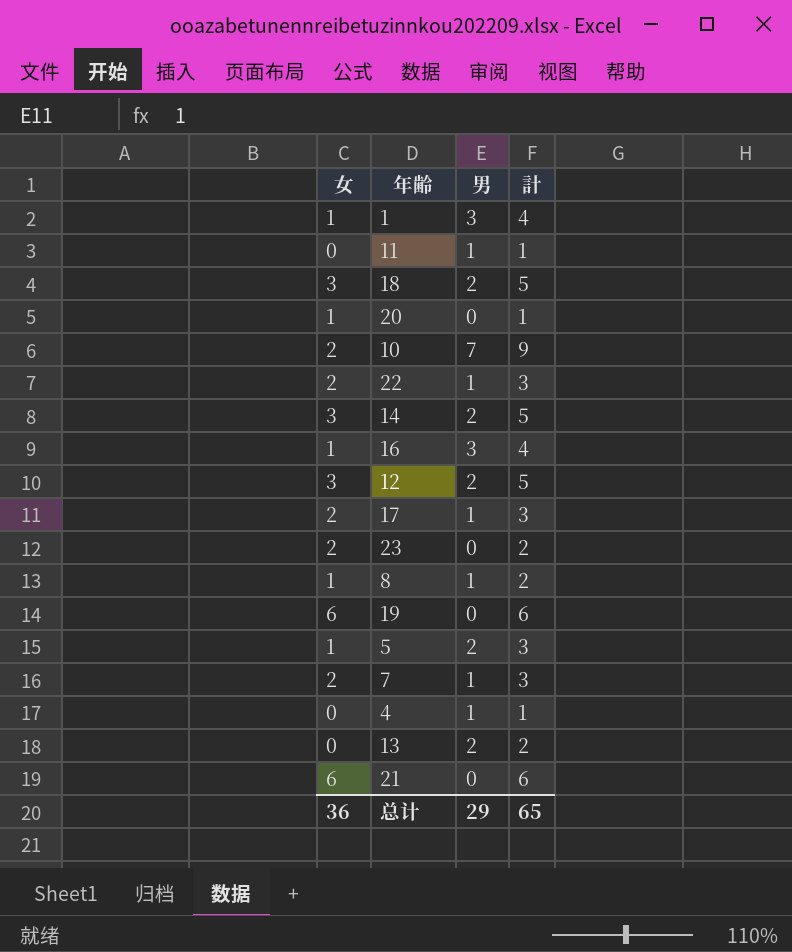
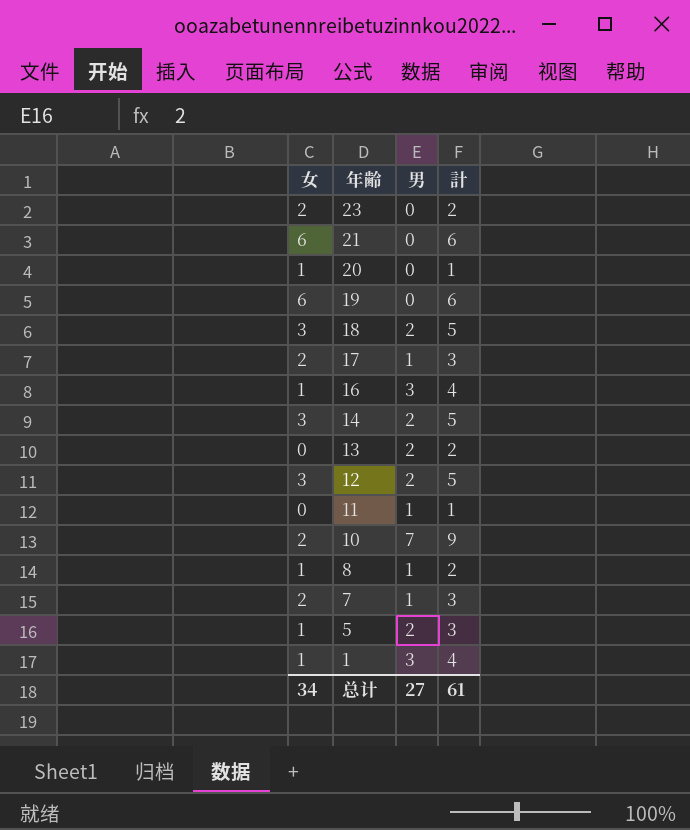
row order: none -> 年齢 descending
row 22: 2 | 1 | 3 -> none
row 4: 0 | 1 | 1 -> none
总计 | 女: 36 -> 34
总计 | 男: 29 -> 27
总计 | 計: 65 -> 61

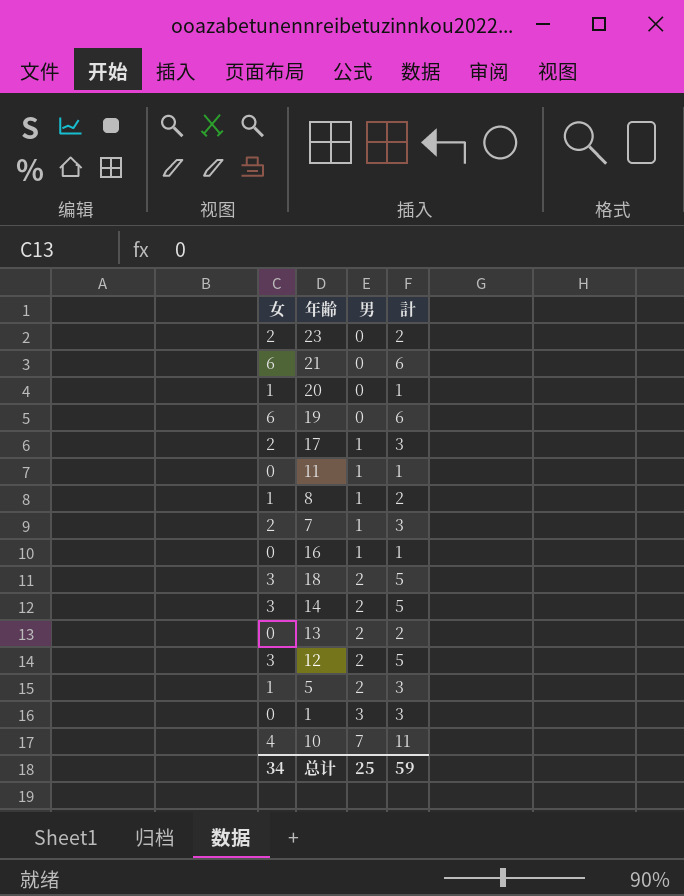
row order: 年齢 descending -> 男 ascending
16 | 女: 1 -> 0
16 | 男: 3 -> 1
16 | 計: 4 -> 1
1 | 女: 1 -> 0
1 | 計: 4 -> 3
10 | 女: 2 -> 4
10 | 計: 9 -> 11
总计 | 男: 27 -> 25
总计 | 計: 61 -> 59

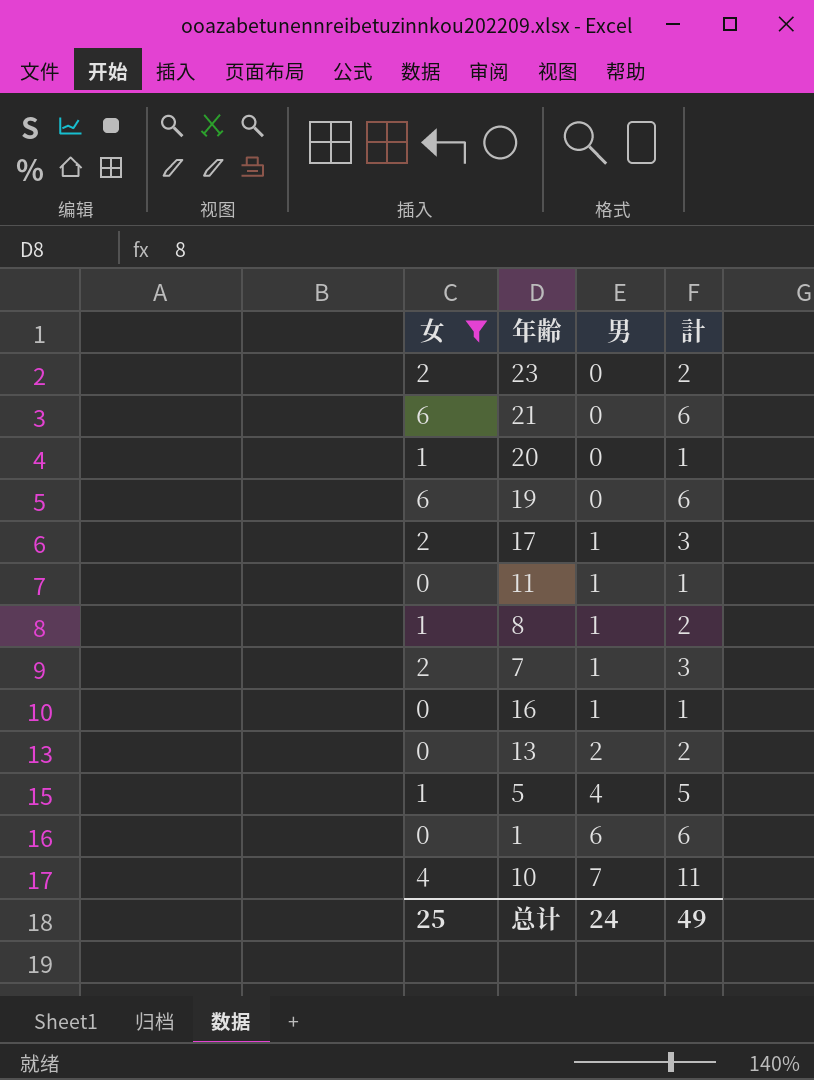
filter: none -> 女 != 3
5 | 男: 2 -> 4
5 | 計: 3 -> 5
1 | 男: 3 -> 6
1 | 計: 3 -> 6
总计 | 女: 34 -> 25
总计 | 男: 25 -> 24
总计 | 計: 59 -> 49

